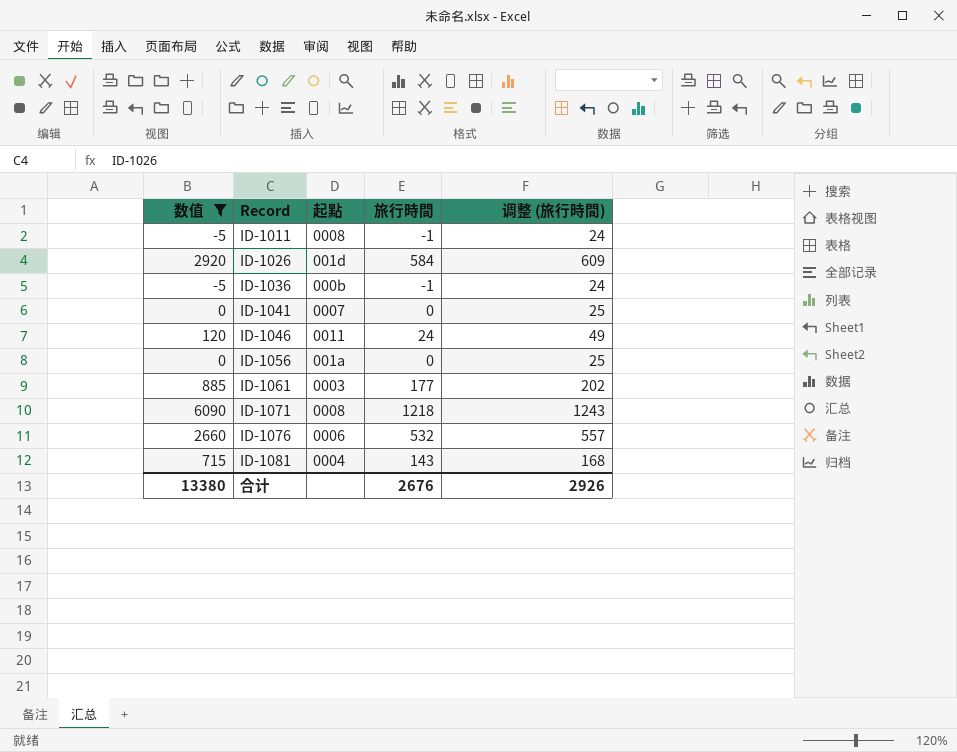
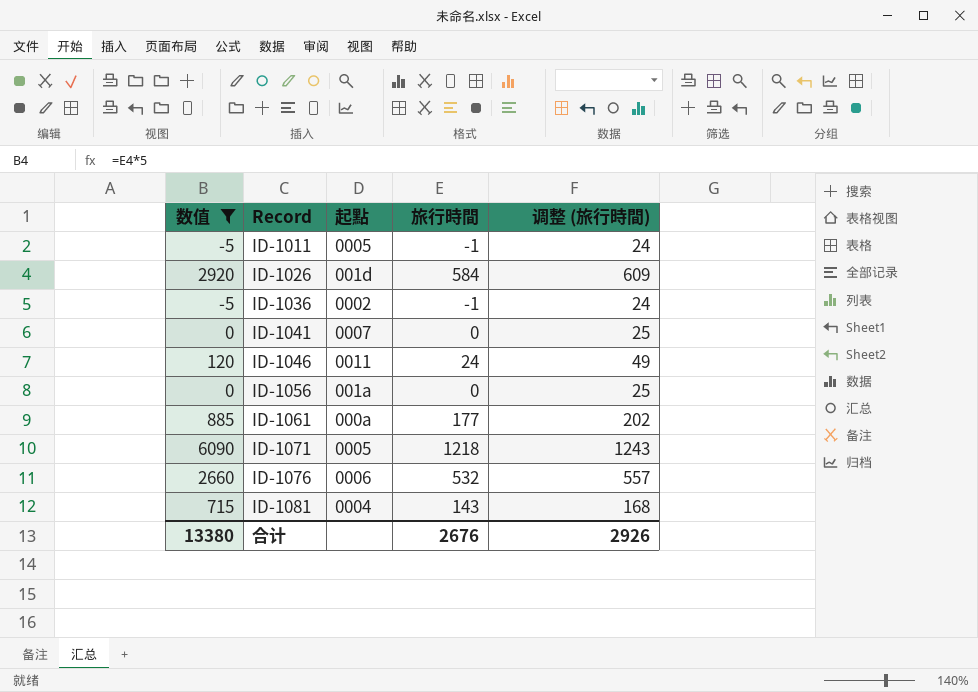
ID-1011 | 起點: 0008 -> 0005
ID-1036 | 起點: 000b -> 0002
ID-1061 | 起點: 0003 -> 000a
ID-1071 | 起點: 0008 -> 0005

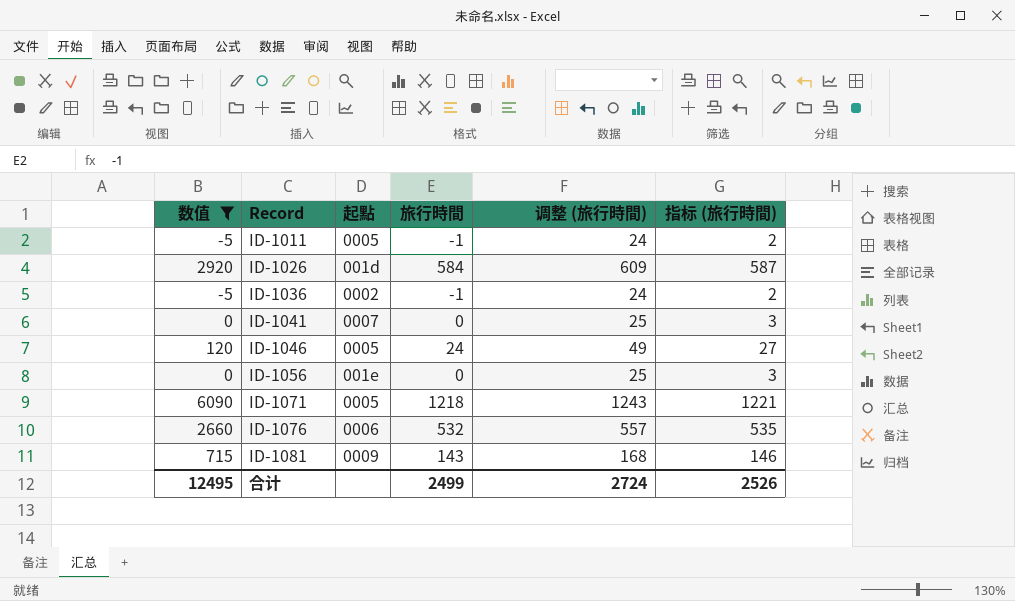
column 指标 (旅行時間) | formula: none -> [旅行時間] + 3
row ID-1061: 885 | 000a | 177 | 202 -> none
ID-1046 | 起點: 0011 -> 0005
ID-1056 | 起點: 001a -> 001e
ID-1081 | 起點: 0004 -> 0009
合计 | 数值: 13380 -> 12495
合计 | 旅行時間: 2676 -> 2499
合计 | 调整 (旅行時間): 2926 -> 2724

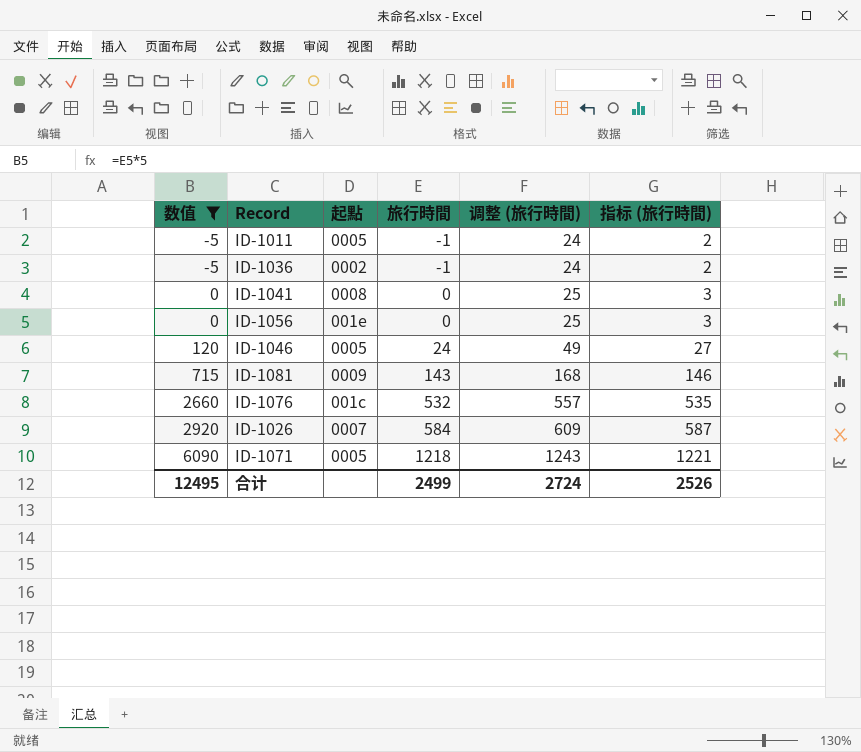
row order: Record ascending -> 数值 ascending
ID-1041 | 起點: 0007 -> 0008
ID-1076 | 起點: 0006 -> 001c
ID-1026 | 起點: 001d -> 0007

